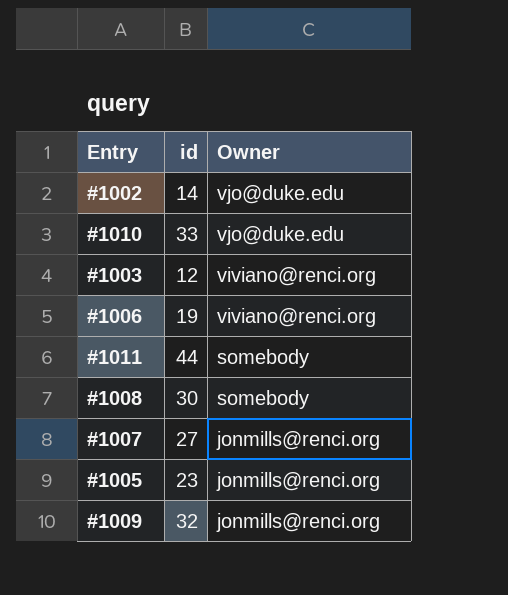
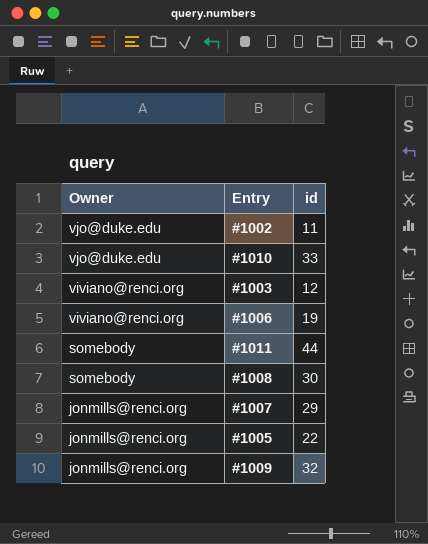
column Owner | position: 3 -> 1
#1002 | id: 14 -> 11
#1007 | id: 27 -> 29
#1005 | id: 23 -> 22

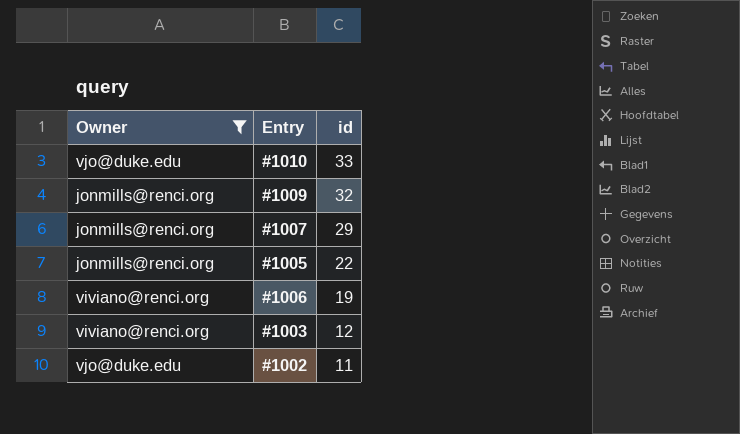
filter: none -> Owner != somebody
row order: Owner descending -> id descending

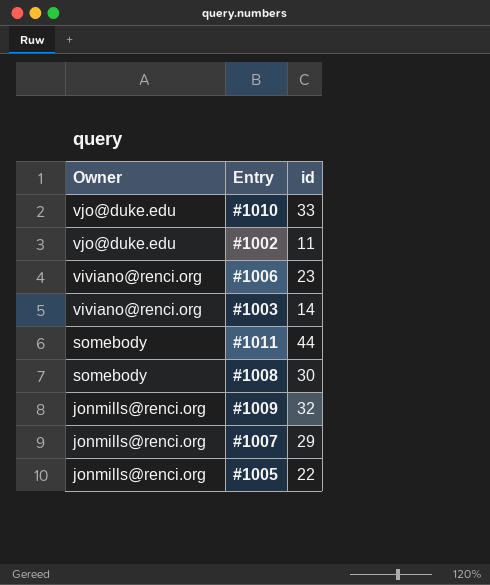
filter: Owner != somebody -> none
row order: id descending -> Owner descending
#1006 | id: 19 -> 23
#1003 | id: 12 -> 14

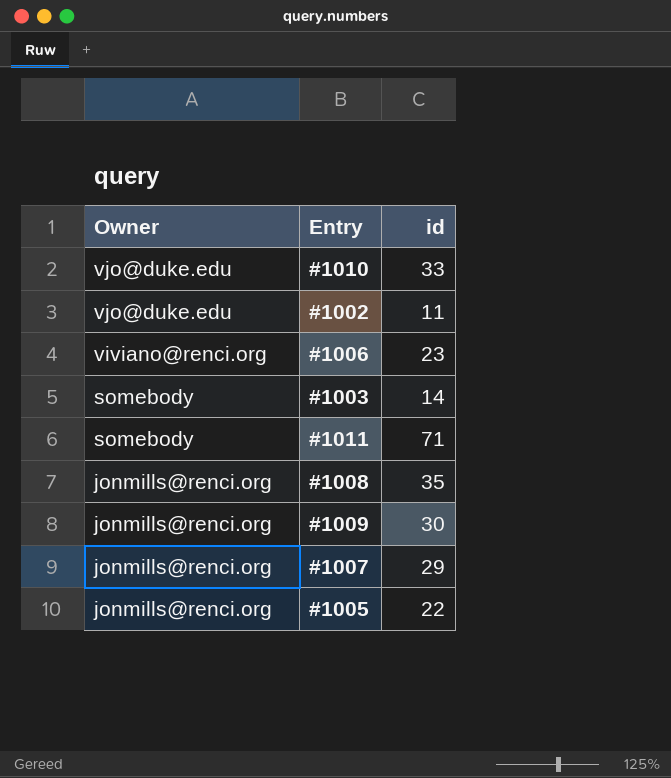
#1003 | Owner: viviano@renci.org -> somebody
#1011 | id: 44 -> 71
#1008 | Owner: somebody -> jonmills@renci.org
#1008 | id: 30 -> 35
#1009 | id: 32 -> 30

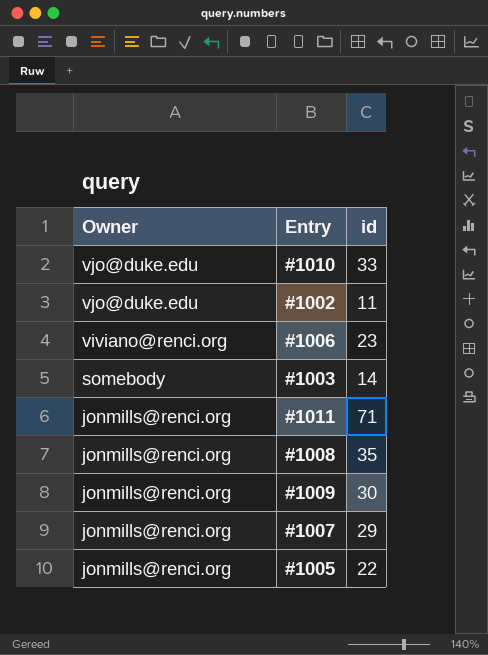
#1011 | Owner: somebody -> jonmills@renci.org

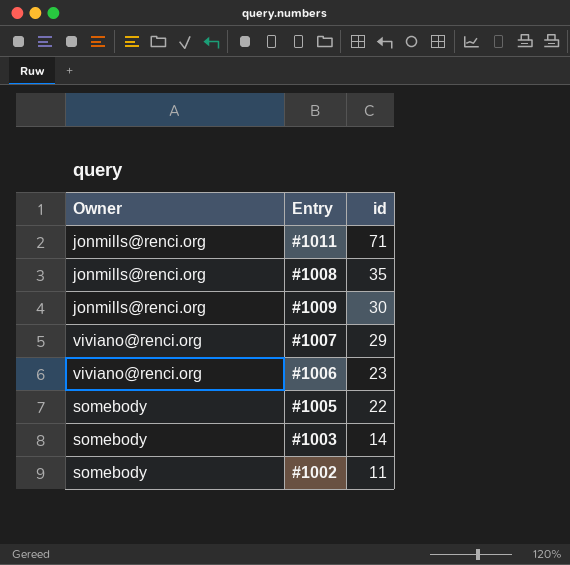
row order: Owner descending -> id descending
row #1010: vjo@duke.edu | 33 -> none
#1007 | Owner: jonmills@renci.org -> viviano@renci.org
#1005 | Owner: jonmills@renci.org -> somebody
#1002 | Owner: vjo@duke.edu -> somebody

